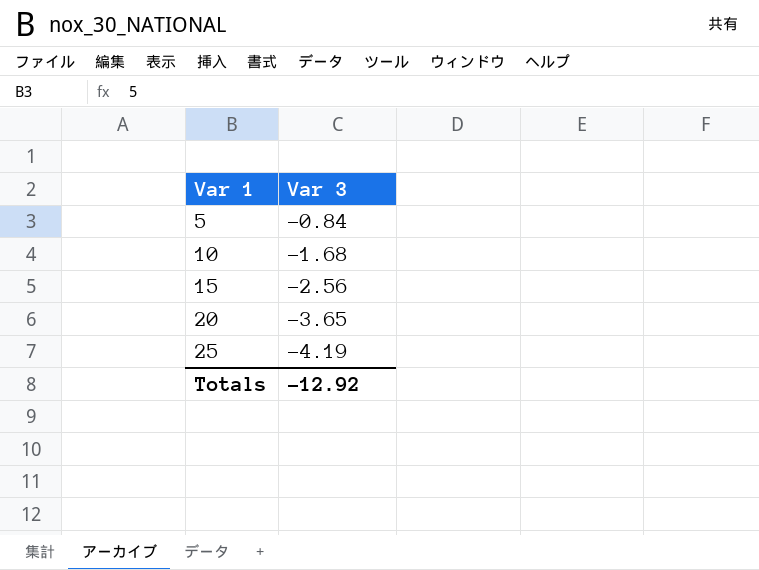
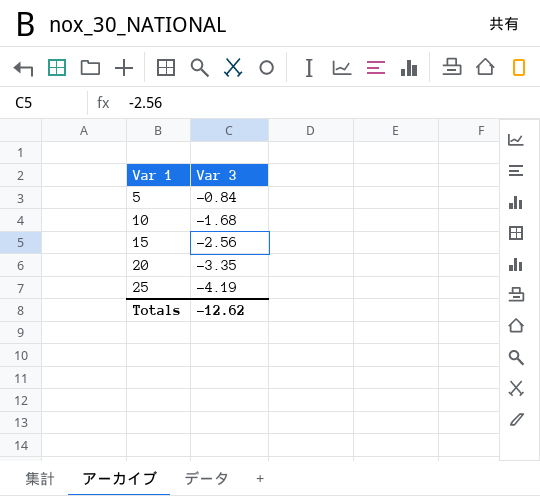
20 | Var 3: -3.65 -> -3.35
Totals | Var 3: -12.92 -> -12.62

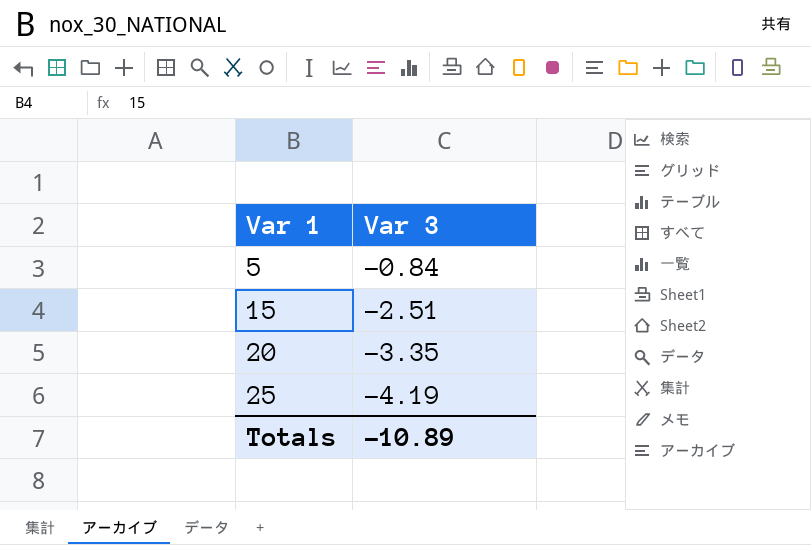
row 10: -1.68 -> none
15 | Var 3: -2.56 -> -2.51
Totals | Var 3: -12.62 -> -10.89

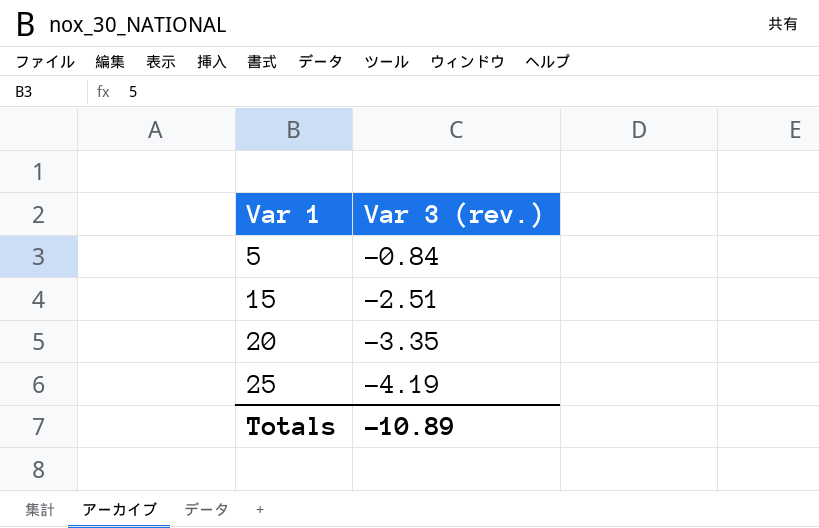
column name: Var 3 -> Var 3 (rev.)

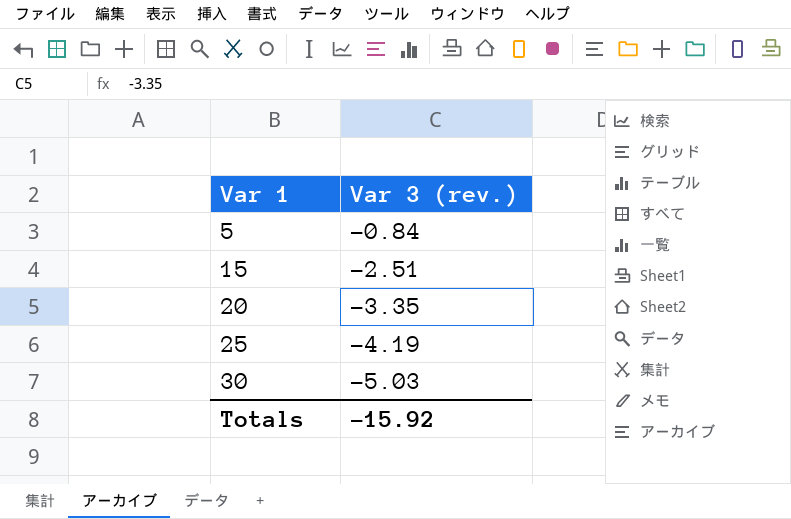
row 30: none -> -5.03
Totals | Var 3 (rev.): -10.89 -> -15.92

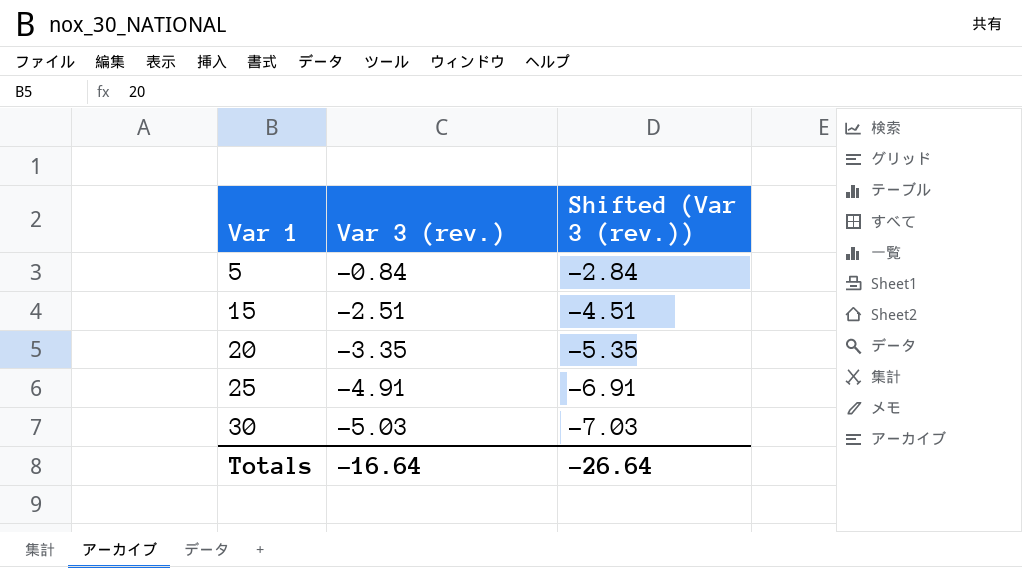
column Shifted (Var 3 (rev.)) | formula: none -> [Var 3 (rev.)] - 2
25 | Var 3 (rev.): -4.19 -> -4.91
Totals | Var 3 (rev.): -15.92 -> -16.64

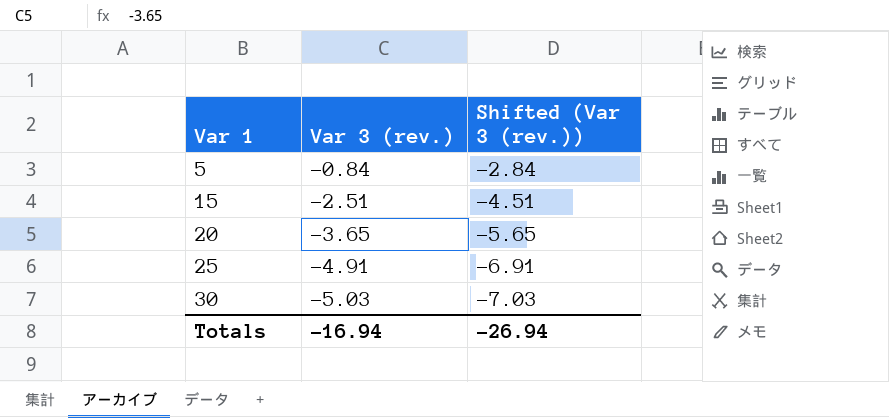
20 | Var 3 (rev.): -3.35 -> -3.65
20 | Shifted (Var 3 (rev.)): -5.35 -> -5.65
Totals | Var 3 (rev.): -16.64 -> -16.94
Totals | Shifted (Var 3 (rev.)): -26.64 -> -26.94

